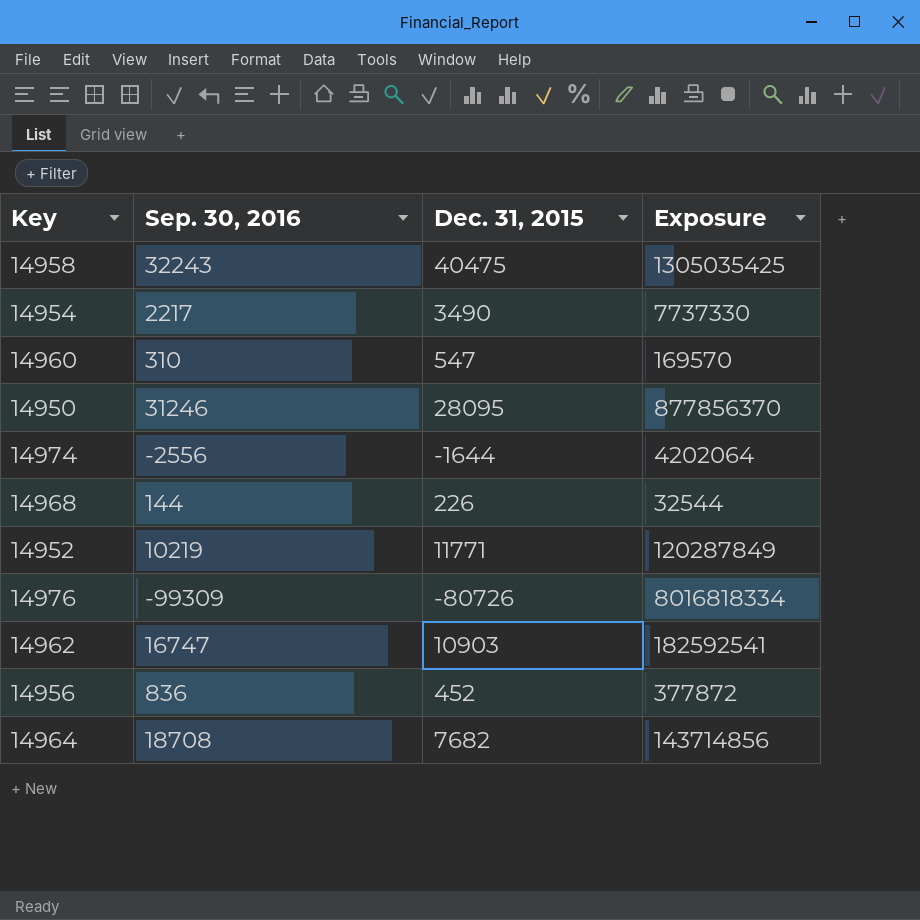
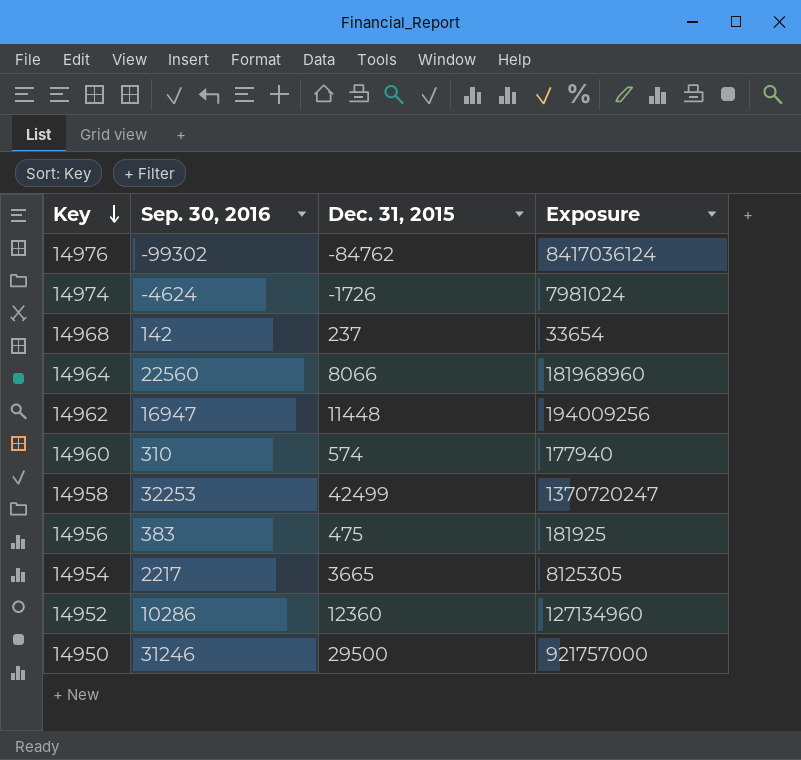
row order: none -> Key descending
14976 | Sep. 30, 2016: -99309 -> -99302
14976 | Dec. 31, 2015: -80726 -> -84762
14976 | Exposure: 8016818334 -> 8417036124
14974 | Sep. 30, 2016: -2556 -> -4624
14974 | Dec. 31, 2015: -1644 -> -1726
14974 | Exposure: 4202064 -> 7981024
14968 | Sep. 30, 2016: 144 -> 142
14968 | Dec. 31, 2015: 226 -> 237
14968 | Exposure: 32544 -> 33654
14964 | Sep. 30, 2016: 18708 -> 22560
14964 | Dec. 31, 2015: 7682 -> 8066
14964 | Exposure: 143714856 -> 181968960
14962 | Sep. 30, 2016: 16747 -> 16947
14962 | Dec. 31, 2015: 10903 -> 11448
14962 | Exposure: 182592541 -> 194009256
14960 | Dec. 31, 2015: 547 -> 574
14960 | Exposure: 169570 -> 177940
14958 | Sep. 30, 2016: 32243 -> 32253
14958 | Dec. 31, 2015: 40475 -> 42499
14958 | Exposure: 1305035425 -> 1370720247
14956 | Sep. 30, 2016: 836 -> 383
14956 | Dec. 31, 2015: 452 -> 475
14956 | Exposure: 377872 -> 181925
14954 | Dec. 31, 2015: 3490 -> 3665
14954 | Exposure: 7737330 -> 8125305
14952 | Sep. 30, 2016: 10219 -> 10286
14952 | Dec. 31, 2015: 11771 -> 12360
14952 | Exposure: 120287849 -> 127134960
14950 | Dec. 31, 2015: 28095 -> 29500
14950 | Exposure: 877856370 -> 921757000

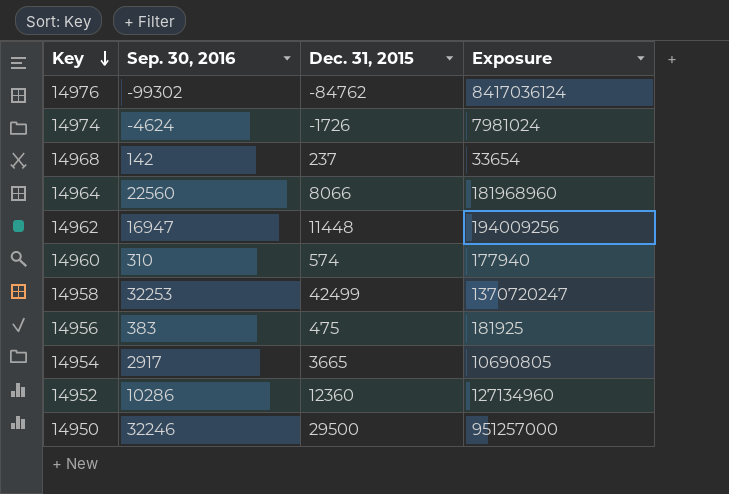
14954 | Sep. 30, 2016: 2217 -> 2917
14954 | Exposure: 8125305 -> 10690805
14950 | Sep. 30, 2016: 31246 -> 32246
14950 | Exposure: 921757000 -> 951257000

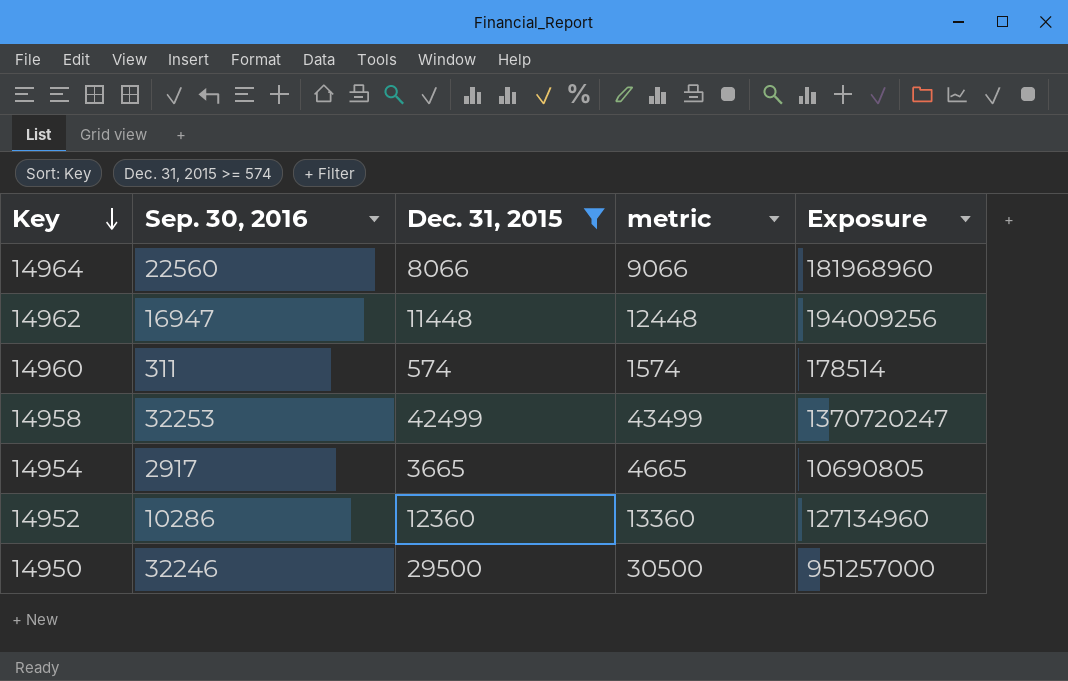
filter: none -> Dec. 31, 2015 >= 574
column metric | formula: none -> [Dec. 31, 2015] + 1000
14960 | Sep. 30, 2016: 310 -> 311
14960 | Exposure: 177940 -> 178514

